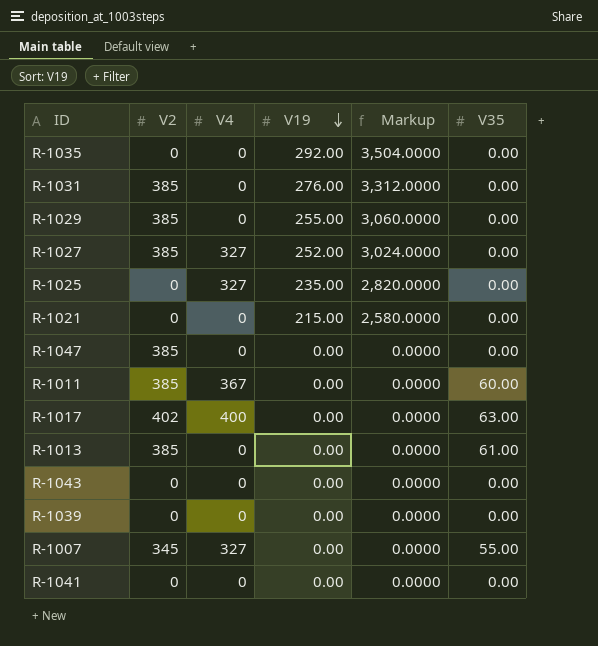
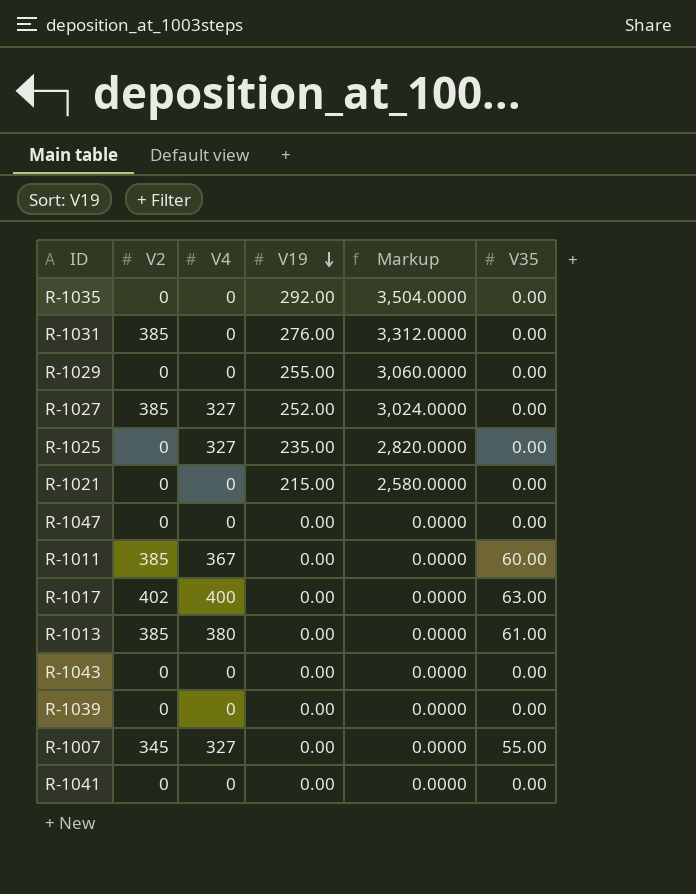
R-1029 | V2: 385 -> 0
R-1047 | V2: 385 -> 0
R-1013 | V4: 0 -> 380

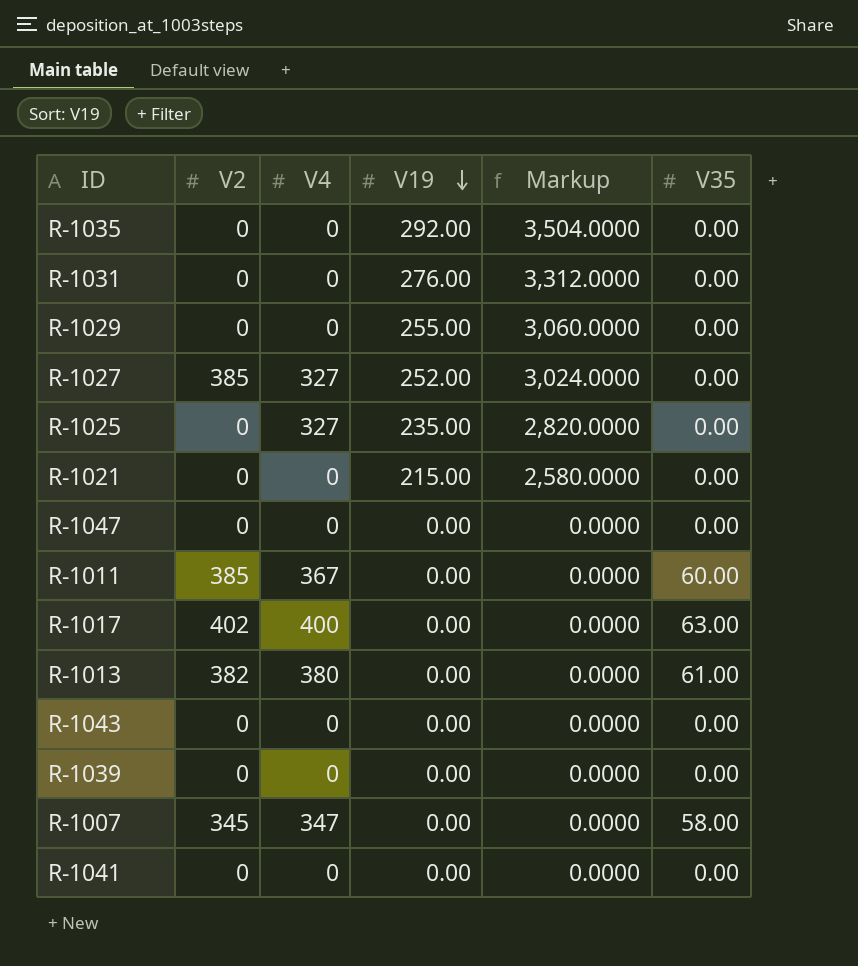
R-1031 | V2: 385 -> 0
R-1013 | V2: 385 -> 382
R-1007 | V4: 327 -> 347
R-1007 | V35: 55.00 -> 58.00

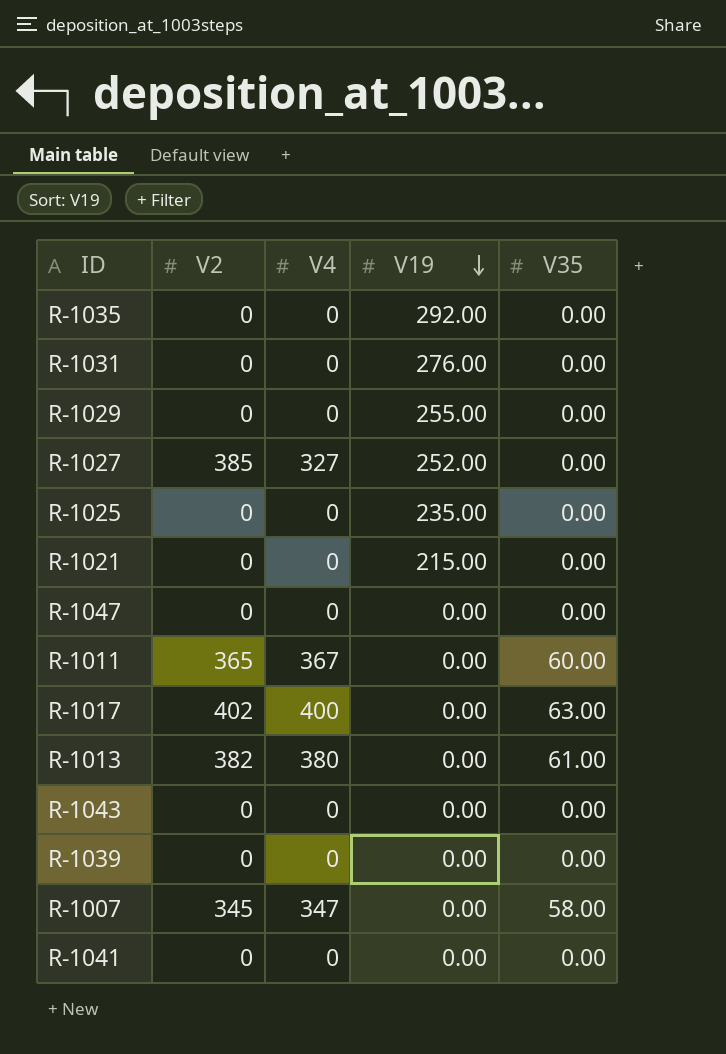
column Markup | formula: [V19] * 12 -> none
R-1025 | V4: 327 -> 0
R-1011 | V2: 385 -> 365

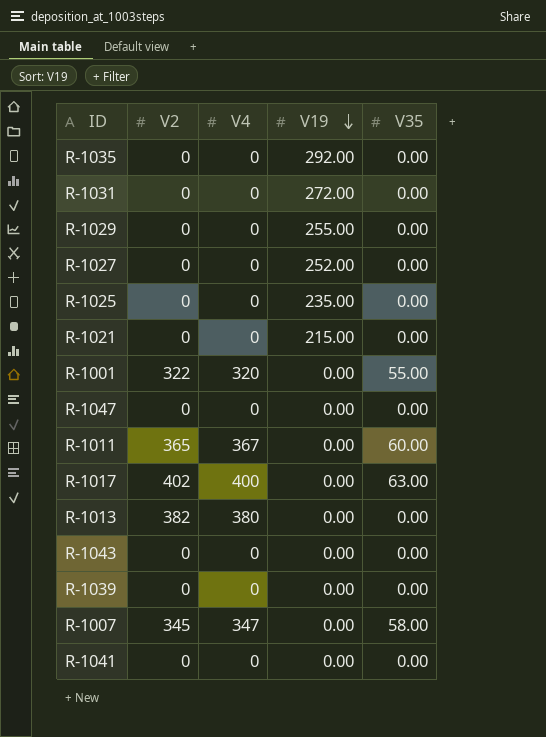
R-1031 | V19: 276.00 -> 272.00
R-1027 | V2: 385 -> 0
R-1027 | V4: 327 -> 0
row R-1001: none -> 322 | 320 | 0.00 | 55.00
R-1013 | V35: 61.00 -> 0.00

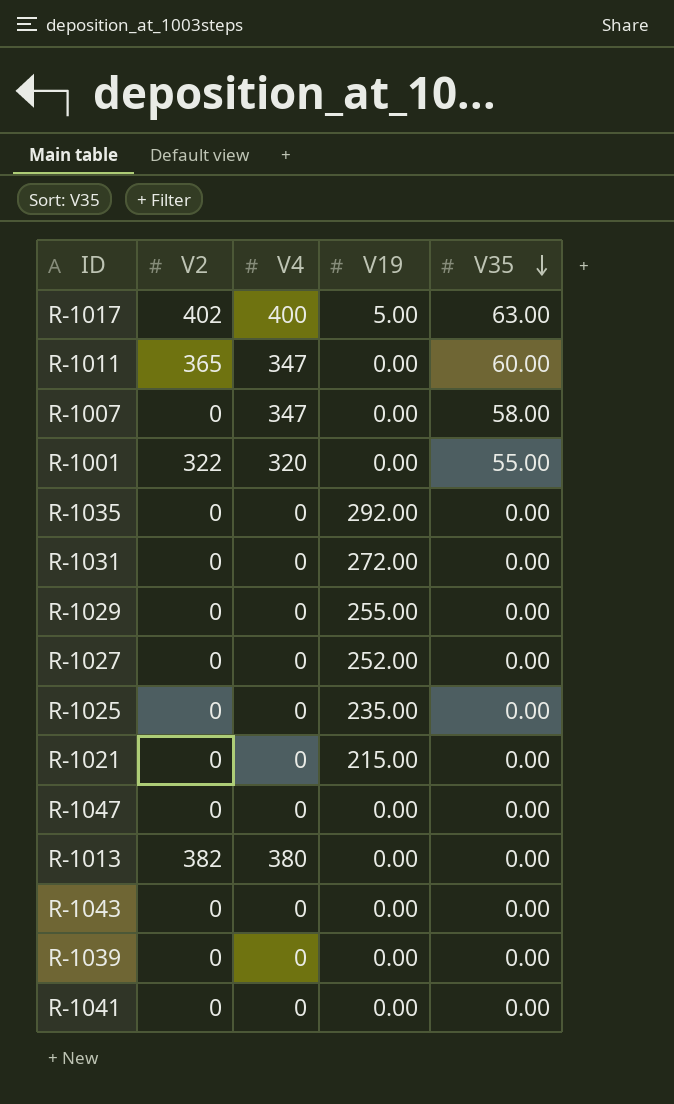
row order: V19 descending -> V35 descending
R-1017 | V19: 0.00 -> 5.00
R-1011 | V4: 367 -> 347
R-1007 | V2: 345 -> 0

